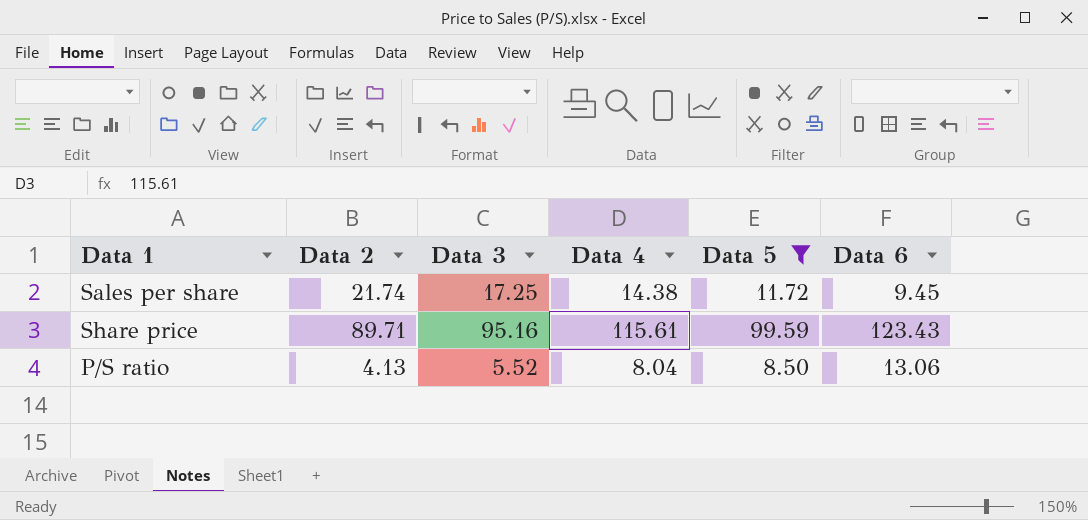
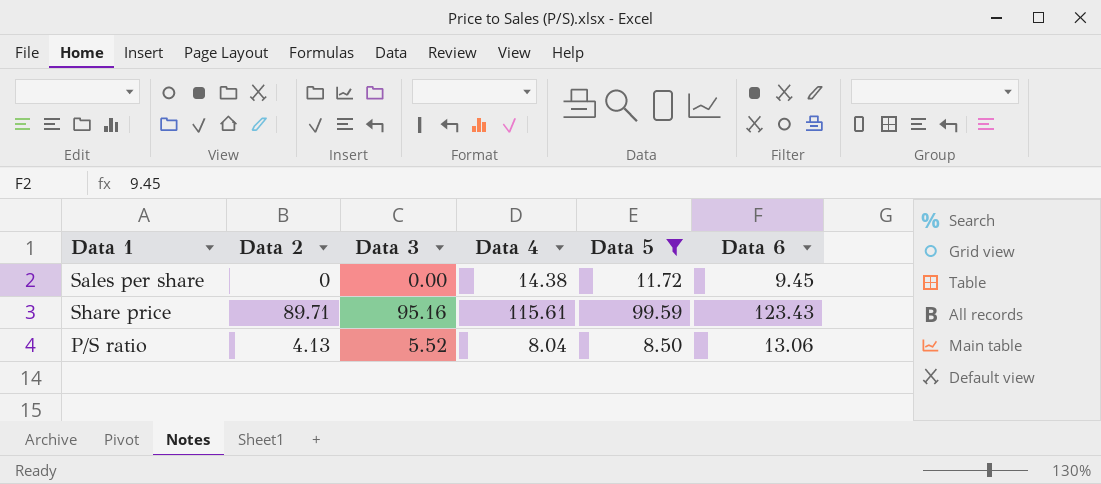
Sales per share | Data 2: 21.74 -> 0
Sales per share | Data 3: 17.25 -> 0.00

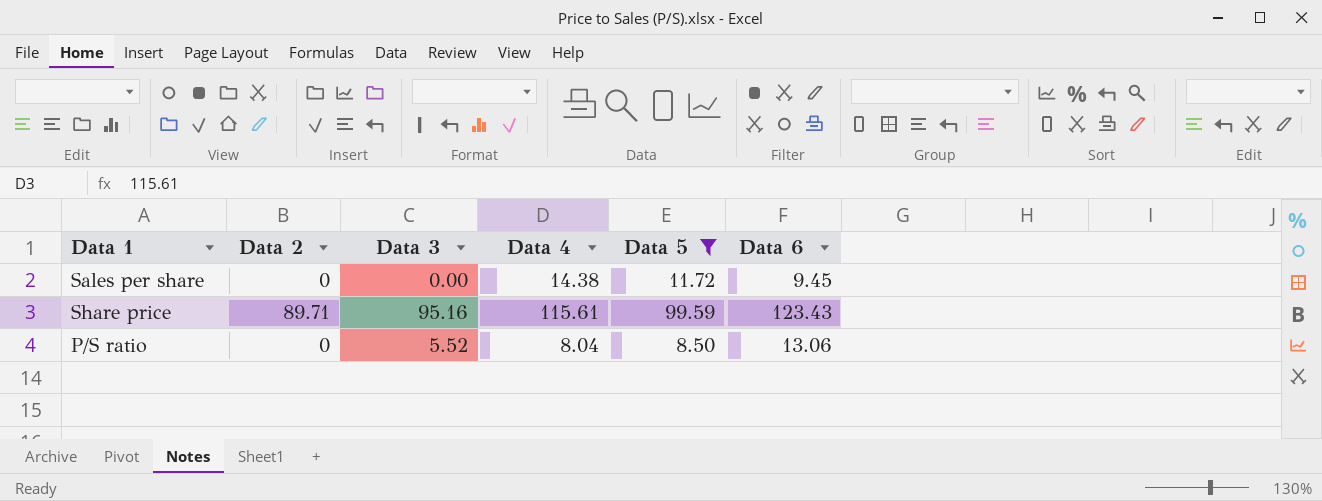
P/S ratio | Data 2: 4.13 -> 0

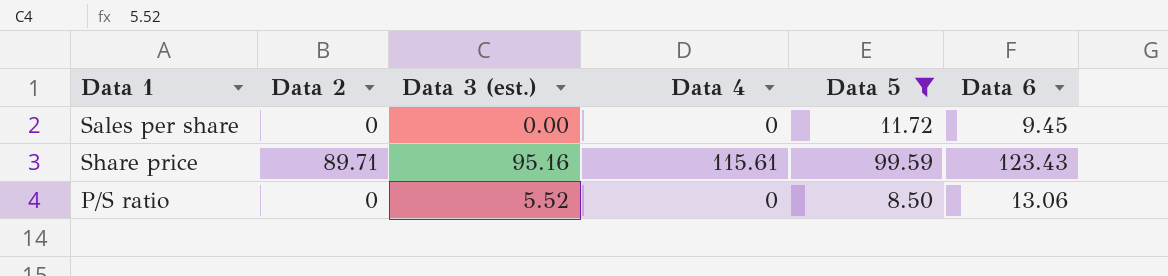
column name: Data 3 -> Data 3 (est.)
Sales per share | Data 4: 14.38 -> 0
P/S ratio | Data 4: 8.04 -> 0

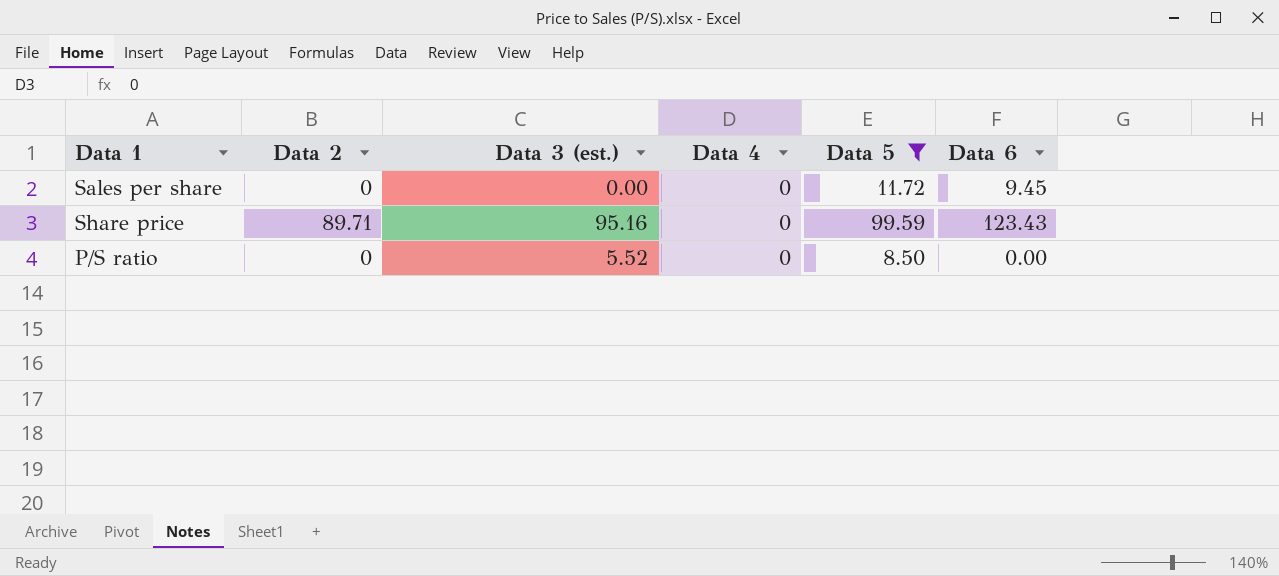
Share price | Data 4: 115.61 -> 0
P/S ratio | Data 6: 13.06 -> 0.00

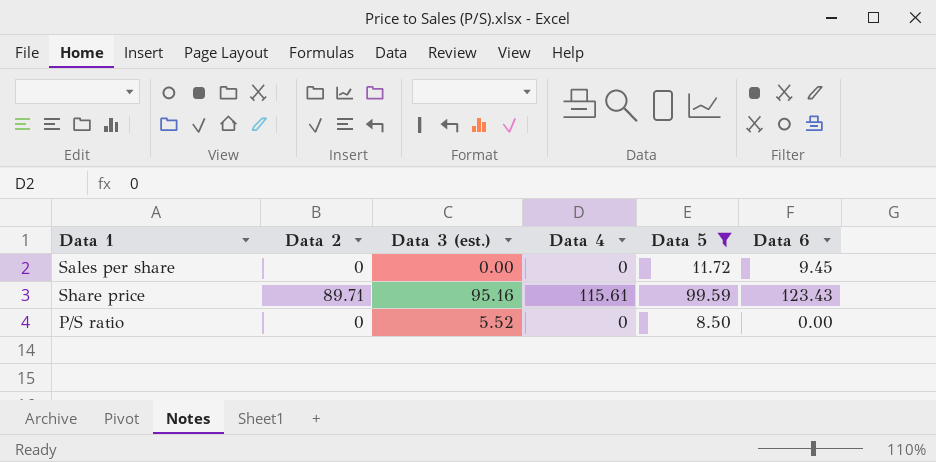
Share price | Data 4: 0 -> 115.61

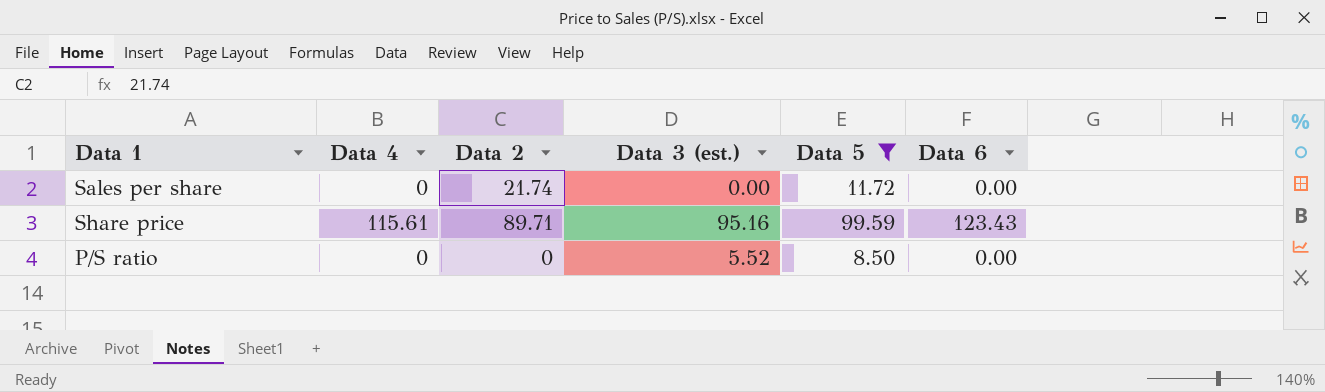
column Data 4 | position: 4 -> 2
Sales per share | Data 2: 0 -> 21.74
Sales per share | Data 6: 9.45 -> 0.00

